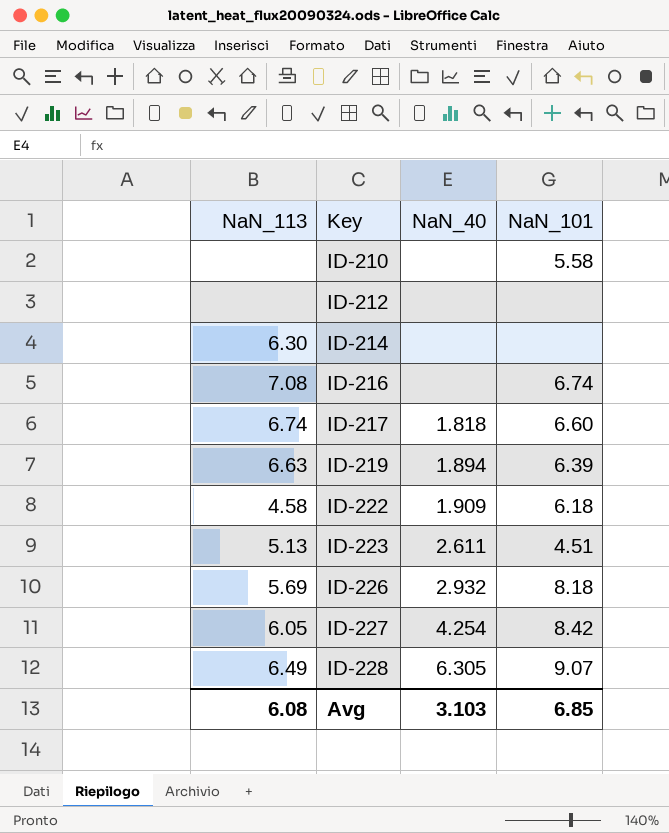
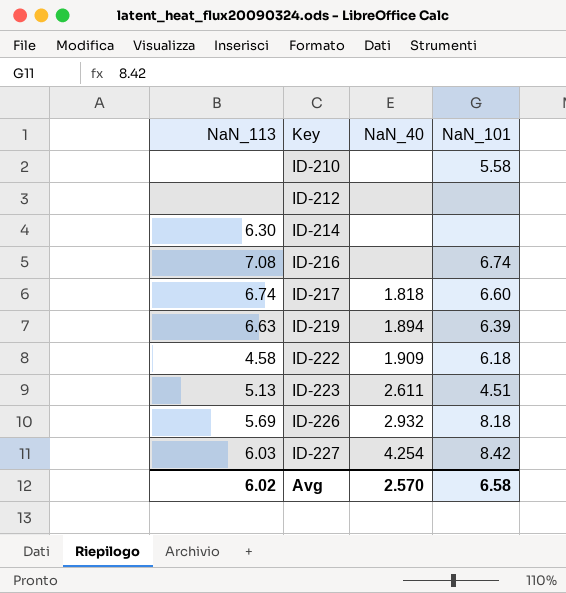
row ID-228: 6.49 | 6.305 | 9.07 -> none
ID-227 | NaN_113: 6.05 -> 6.03
Avg | NaN_113: 6.08 -> 6.02
Avg | NaN_40: 3.103 -> 2.570
Avg | NaN_101: 6.85 -> 6.58

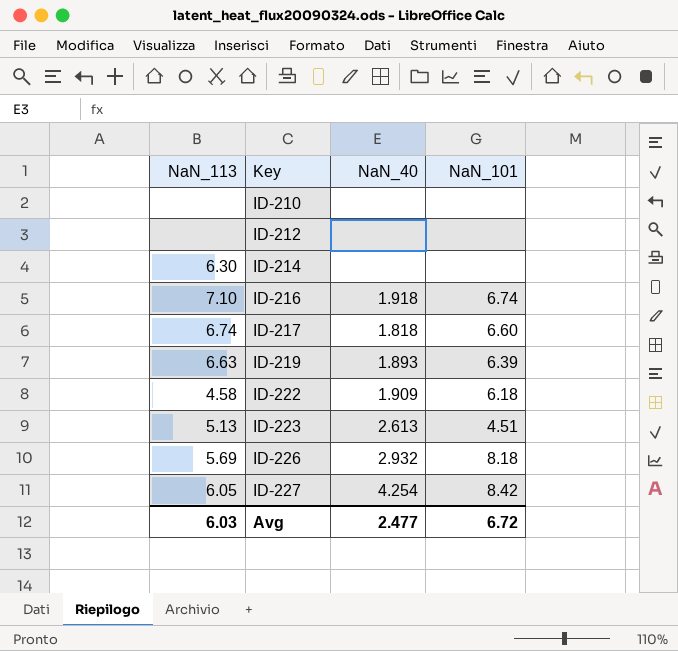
ID-210 | NaN_101: 5.58 -> none
ID-216 | NaN_113: 7.08 -> 7.10
ID-216 | NaN_40: none -> 1.918
ID-219 | NaN_40: 1.894 -> 1.893
ID-223 | NaN_40: 2.611 -> 2.613
ID-227 | NaN_113: 6.03 -> 6.05
Avg | NaN_113: 6.02 -> 6.03
Avg | NaN_40: 2.570 -> 2.477
Avg | NaN_101: 6.58 -> 6.72

